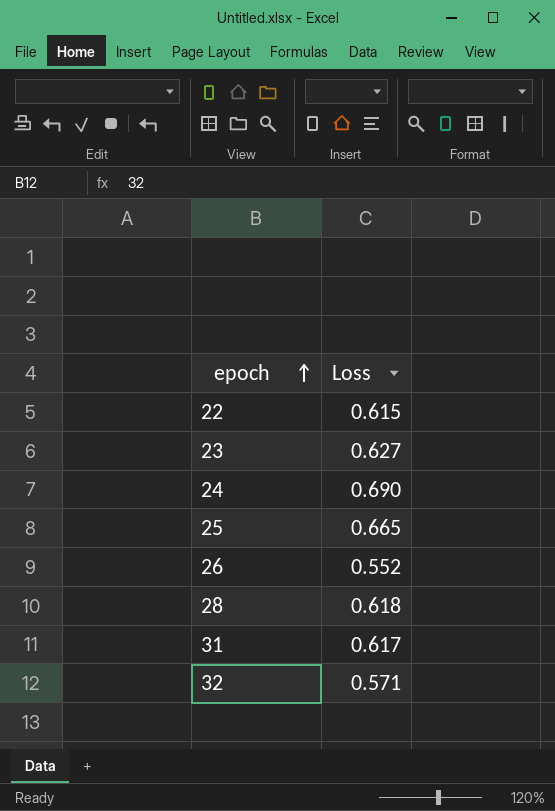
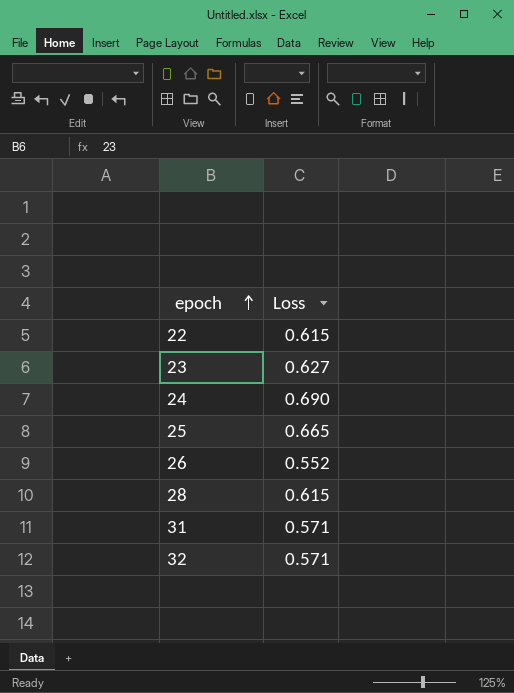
28 | Loss: 0.618 -> 0.615
31 | Loss: 0.617 -> 0.571

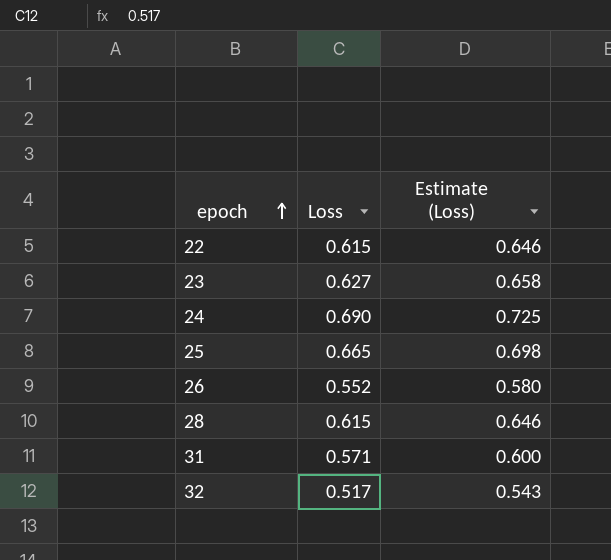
column Estimate (Loss) | formula: none -> [Loss] * 1.05
32 | Loss: 0.571 -> 0.517

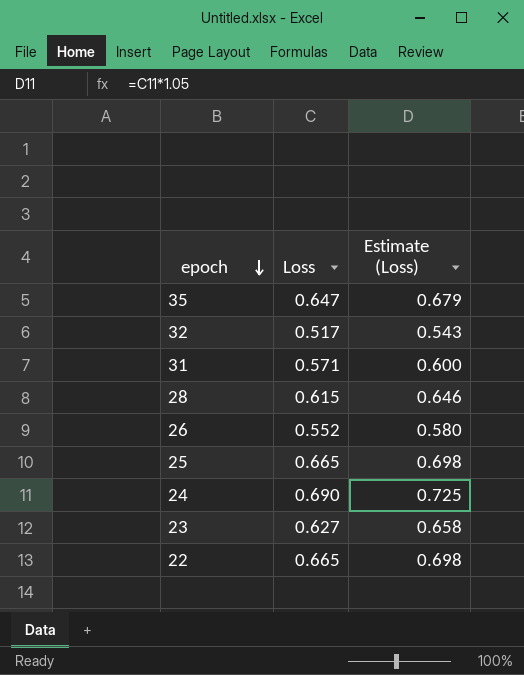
row order: epoch ascending -> epoch descending
row 35: none -> 0.647 | 0.679
22 | Loss: 0.615 -> 0.665
22 | Estimate (Loss): 0.646 -> 0.698

